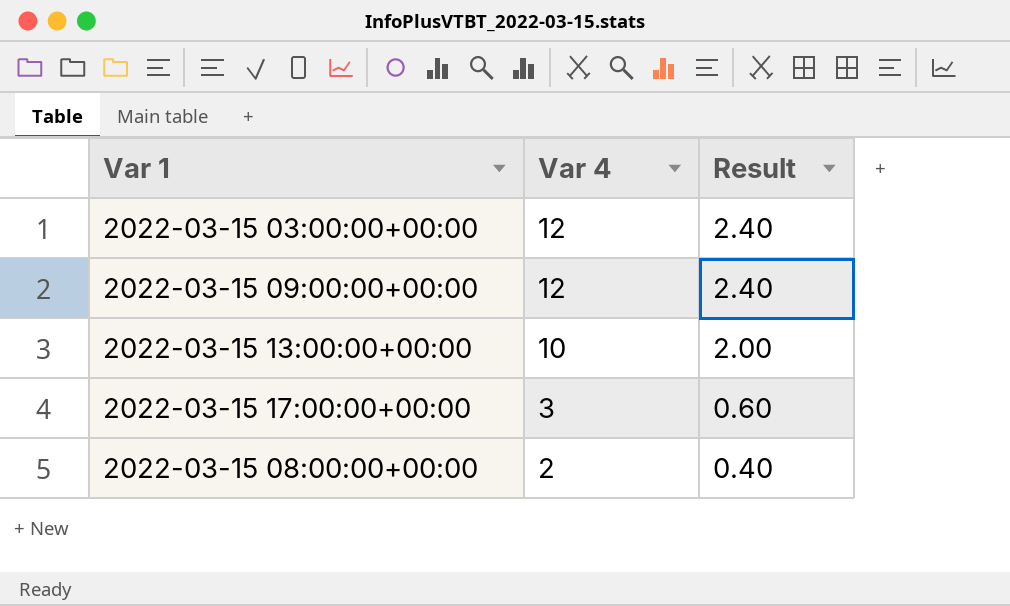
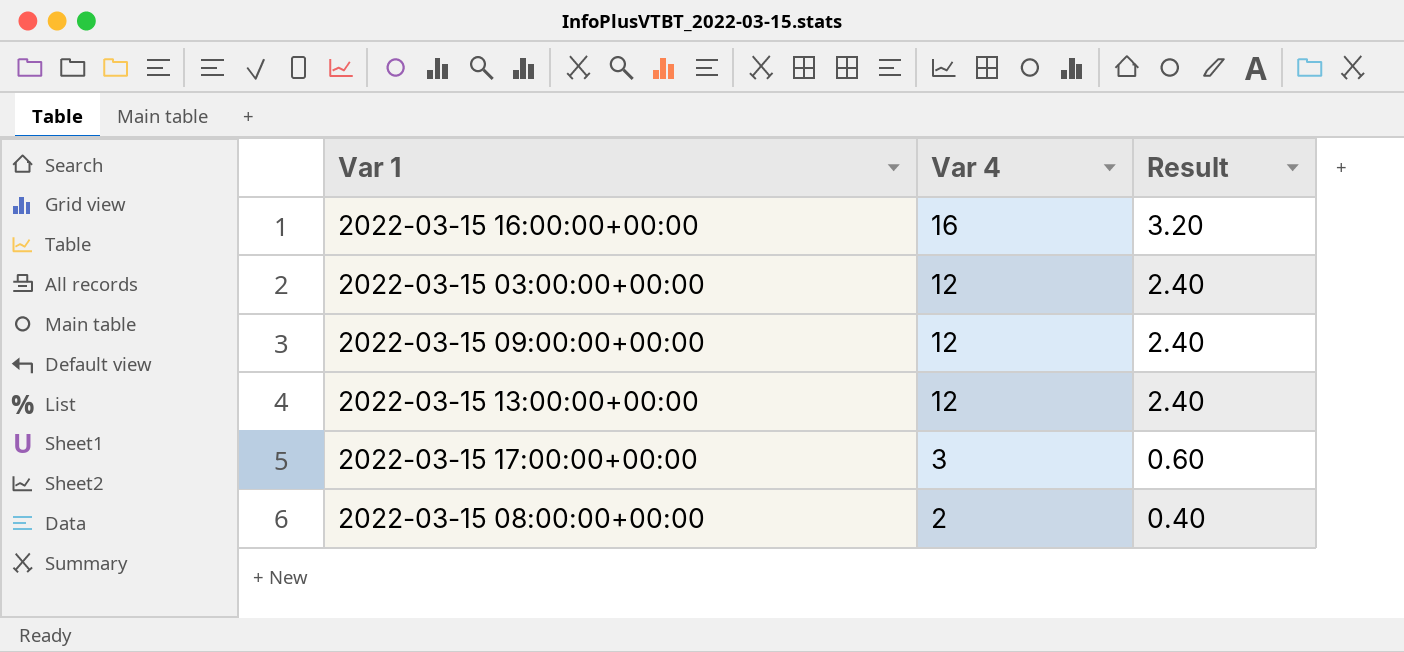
row 2022-03-15 16:00:00+00:00: none -> 16 | 3.20
2022-03-15 13:00:00+00:00 | Var 4: 10 -> 12
2022-03-15 13:00:00+00:00 | Result: 2.00 -> 2.40

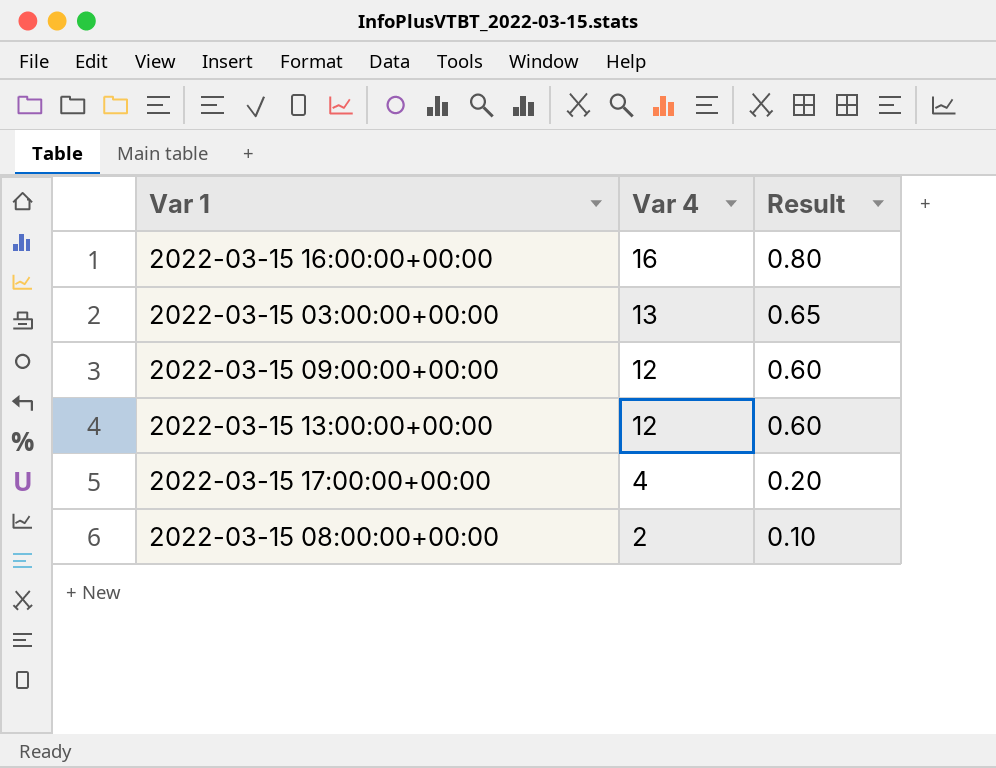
column Result | formula: [Var 4] * 0.2 -> [Var 4] * 0.05
2022-03-15 03:00:00+00:00 | Var 4: 12 -> 13
2022-03-15 17:00:00+00:00 | Var 4: 3 -> 4

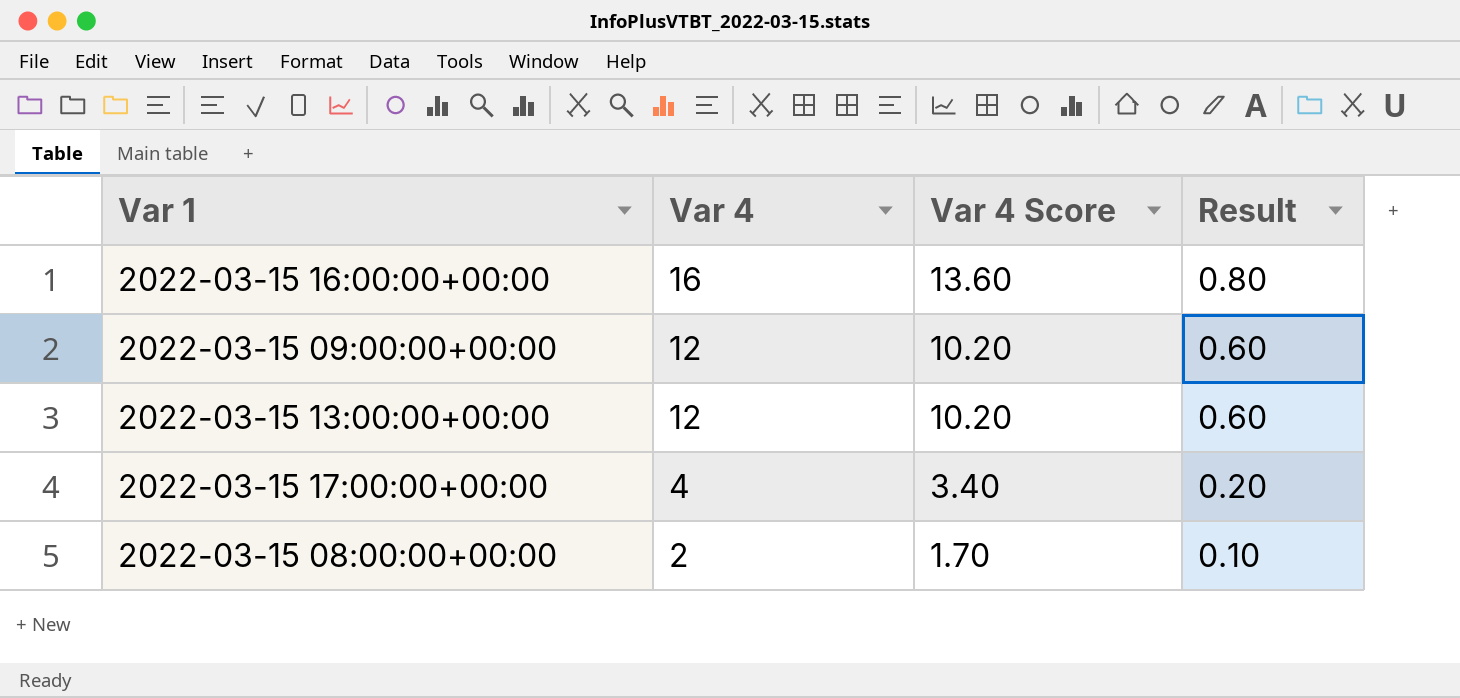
column Var 4 Score | formula: none -> [Var 4] * 0.85
row 2022-03-15 03:00:00+00:00: 13 | 0.65 -> none

